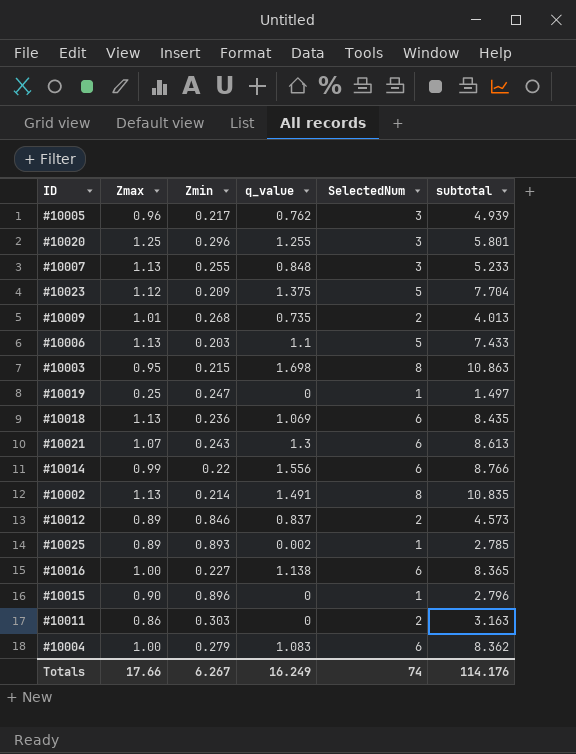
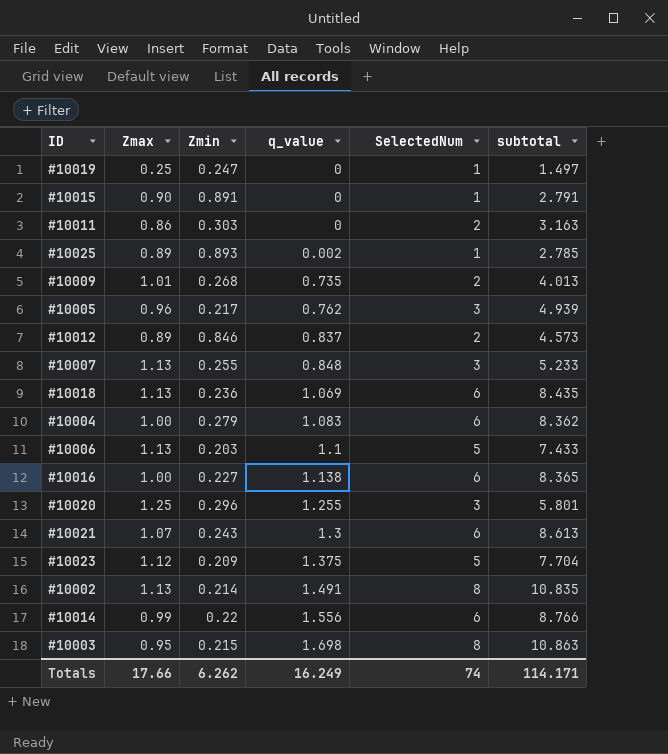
row order: none -> q_value ascending
#10015 | Zmin: 0.896 -> 0.891
#10015 | subtotal: 2.796 -> 2.791
Totals | Zmin: 6.267 -> 6.262
Totals | subtotal: 114.176 -> 114.171

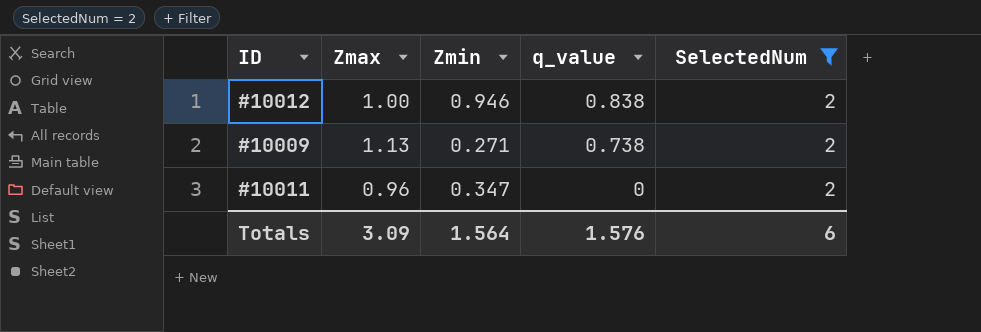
filter: none -> SelectedNum = 2
row order: q_value ascending -> q_value descending
column subtotal | formula: [Zmax] + [Zmin] + [q_value] + [SelectedNum] -> none
#10012 | Zmax: 0.89 -> 1.00
#10012 | Zmin: 0.846 -> 0.946
#10012 | q_value: 0.837 -> 0.838
#10009 | Zmax: 1.01 -> 1.13
#10009 | Zmin: 0.268 -> 0.271
#10009 | q_value: 0.735 -> 0.738
#10011 | Zmax: 0.86 -> 0.96
#10011 | Zmin: 0.303 -> 0.347
Totals | Zmax: 17.66 -> 3.09
Totals | Zmin: 6.262 -> 1.564
Totals | q_value: 16.249 -> 1.576
Totals | SelectedNum: 74 -> 6

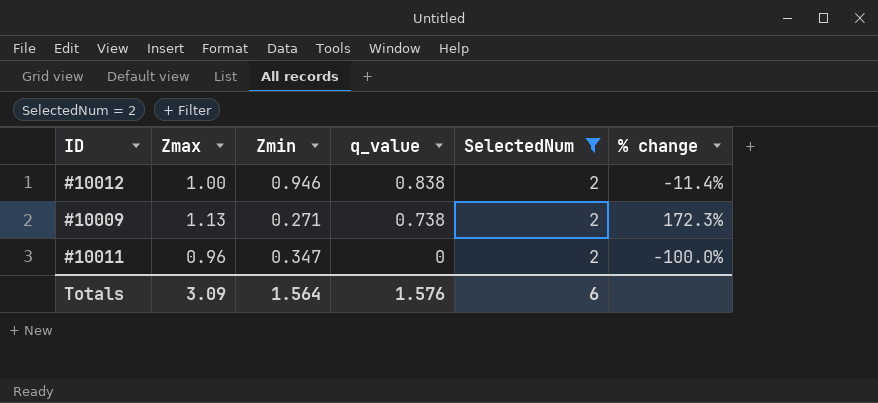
column % change | formula: none -> ([q_value] - [Zmin]) / [Zmin]

